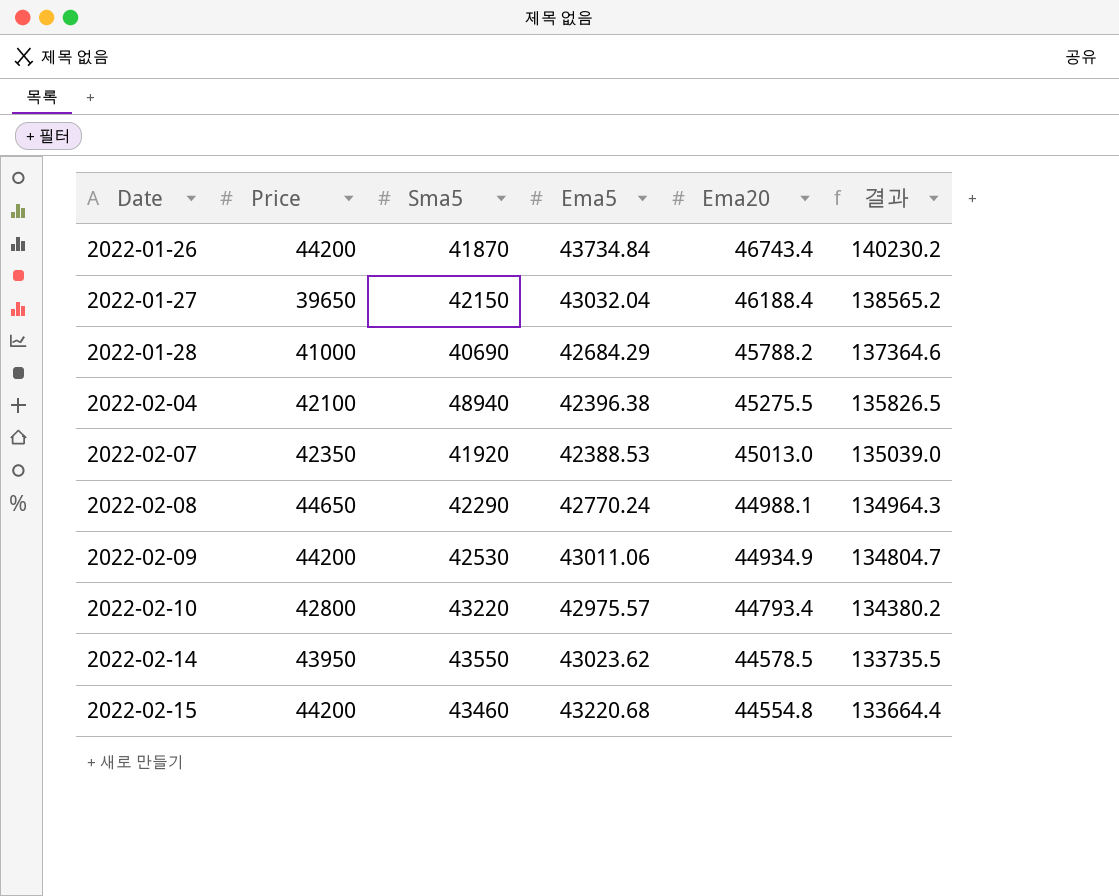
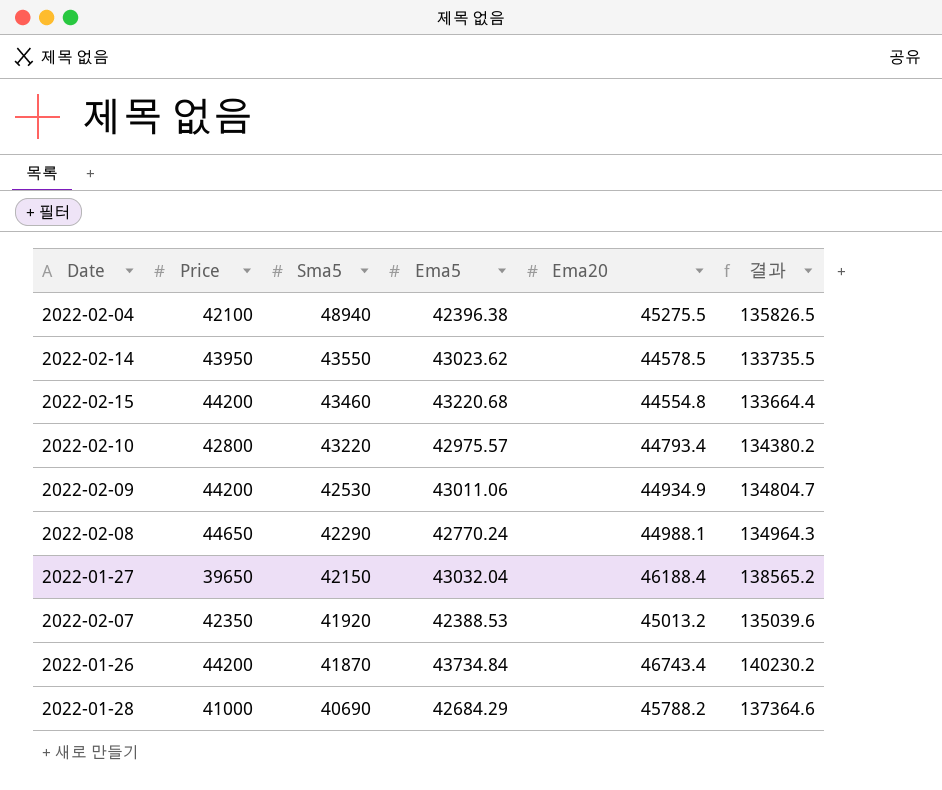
row order: Date ascending -> Sma5 descending
2022-02-07 | Ema20: 45013.0 -> 45013.2
2022-02-07 | 결과: 135039.0 -> 135039.6

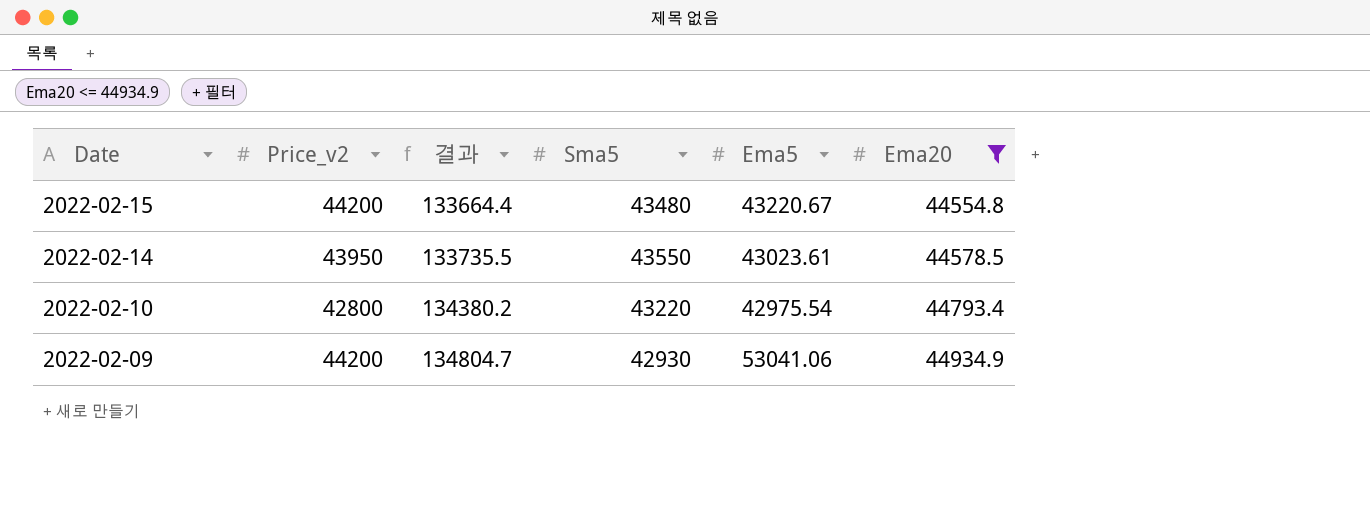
filter: none -> Ema20 <= 44934.9
row order: Sma5 descending -> Date descending
column name: Price -> Price_v2
column 결과 | position: 6 -> 3
2022-02-15 | Sma5: 43460 -> 43480
2022-02-15 | Ema5: 43220.68 -> 43220.67
2022-02-14 | Ema5: 43023.62 -> 43023.61
2022-02-10 | Ema5: 42975.57 -> 42975.54
2022-02-09 | Sma5: 42530 -> 42930
2022-02-09 | Ema5: 43011.06 -> 53041.06

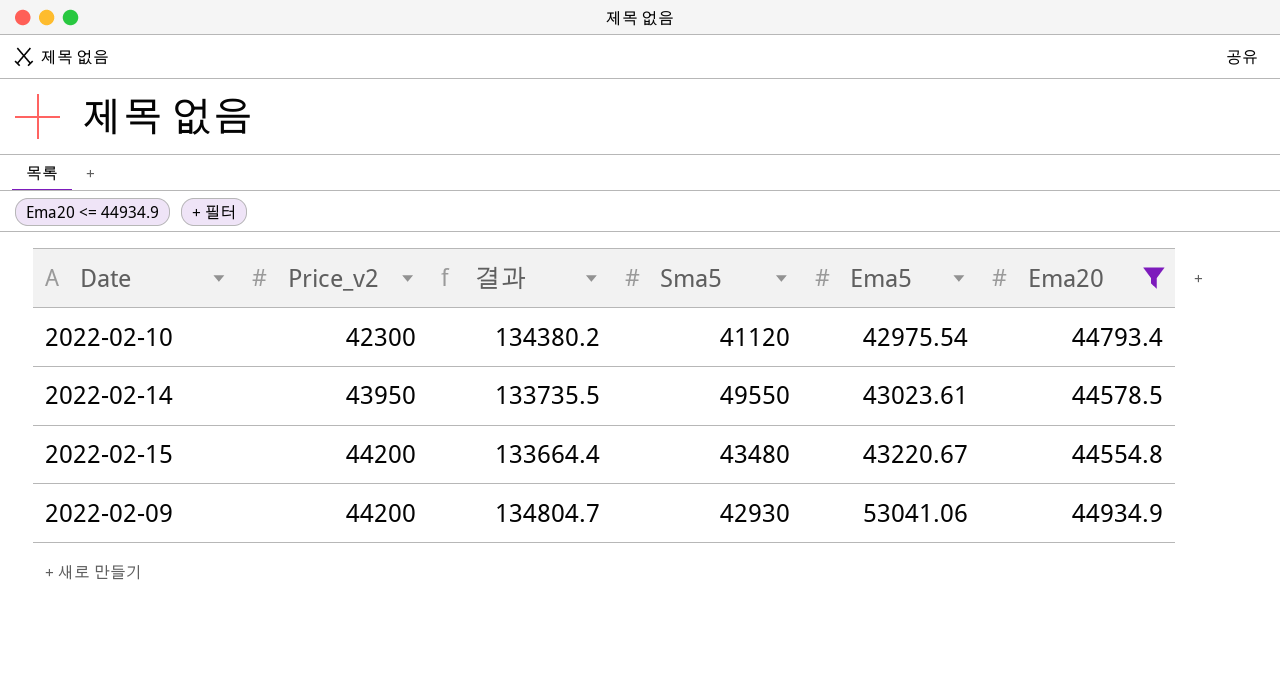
row order: Date descending -> Price_v2 ascending
2022-02-10 | Price_v2: 42800 -> 42300
2022-02-10 | Sma5: 43220 -> 41120
2022-02-14 | Sma5: 43550 -> 49550

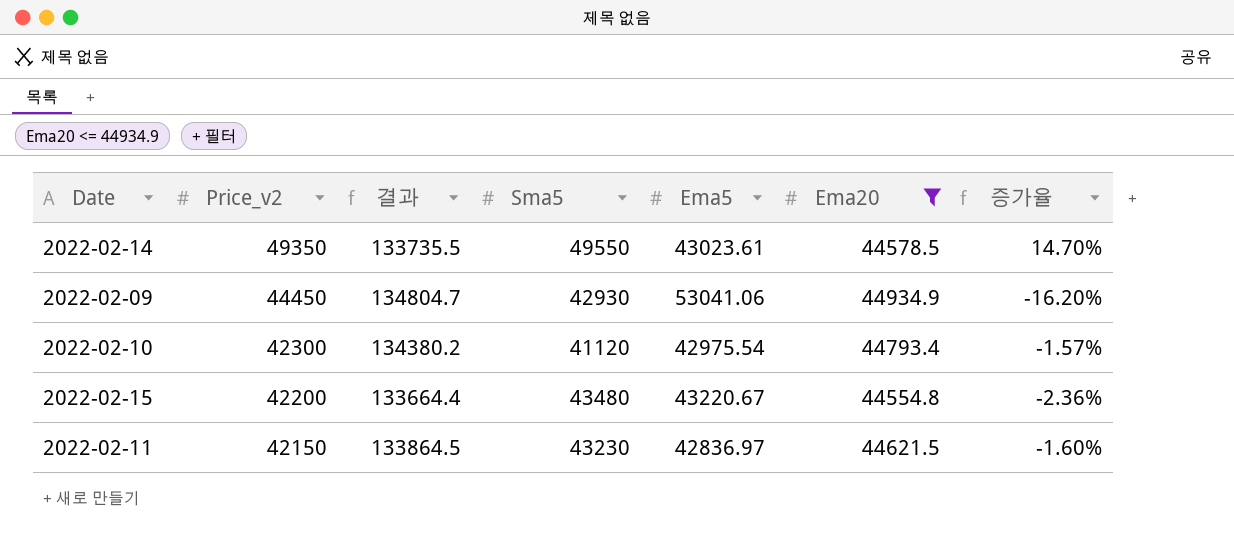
row order: Price_v2 ascending -> Price_v2 descending
column 증가율 | formula: none -> ([Price_v2] - [Ema5]) / [Ema5]
2022-02-14 | Price_v2: 43950 -> 49350
2022-02-09 | Price_v2: 44200 -> 44450
2022-02-15 | Price_v2: 44200 -> 42200
row 2022-02-11: none -> 42150 | 133864.5 | 43230 | 42836.97 | 44621.5 | -1.60%

